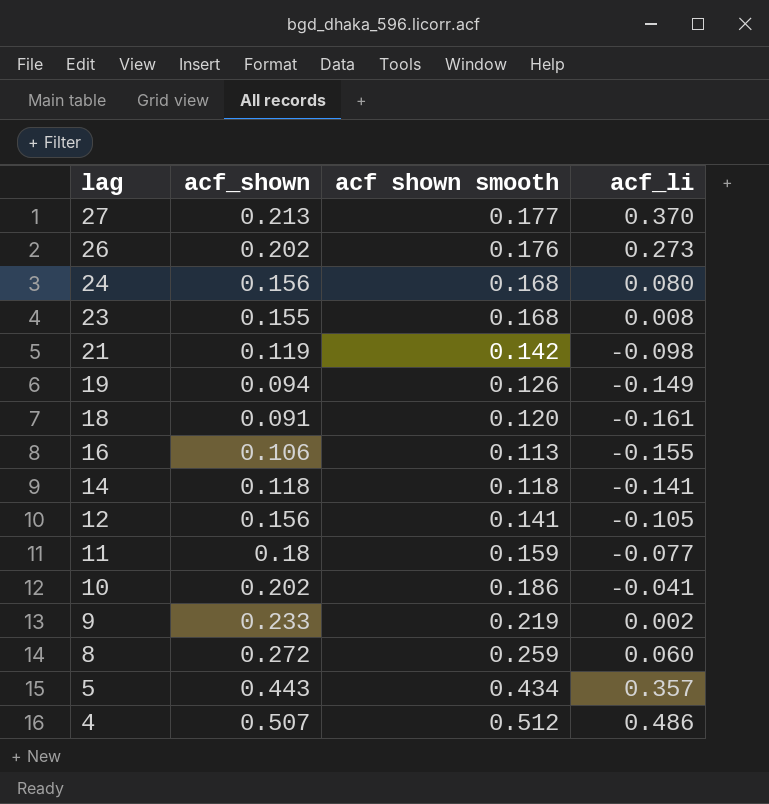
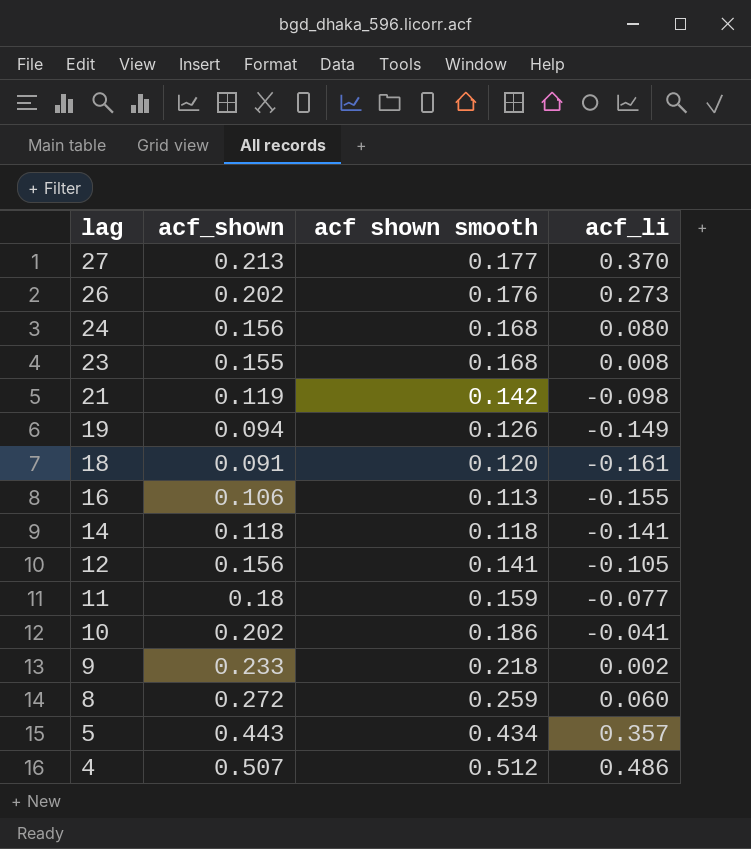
9 | acf shown smooth: 0.219 -> 0.218

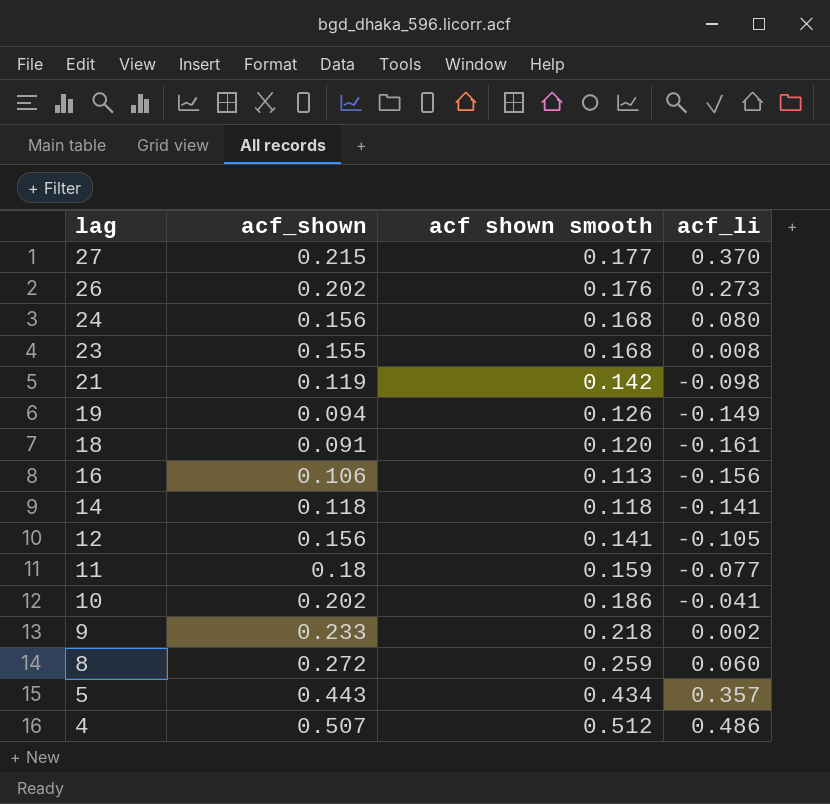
27 | acf_shown: 0.213 -> 0.215
16 | acf_li: -0.155 -> -0.156

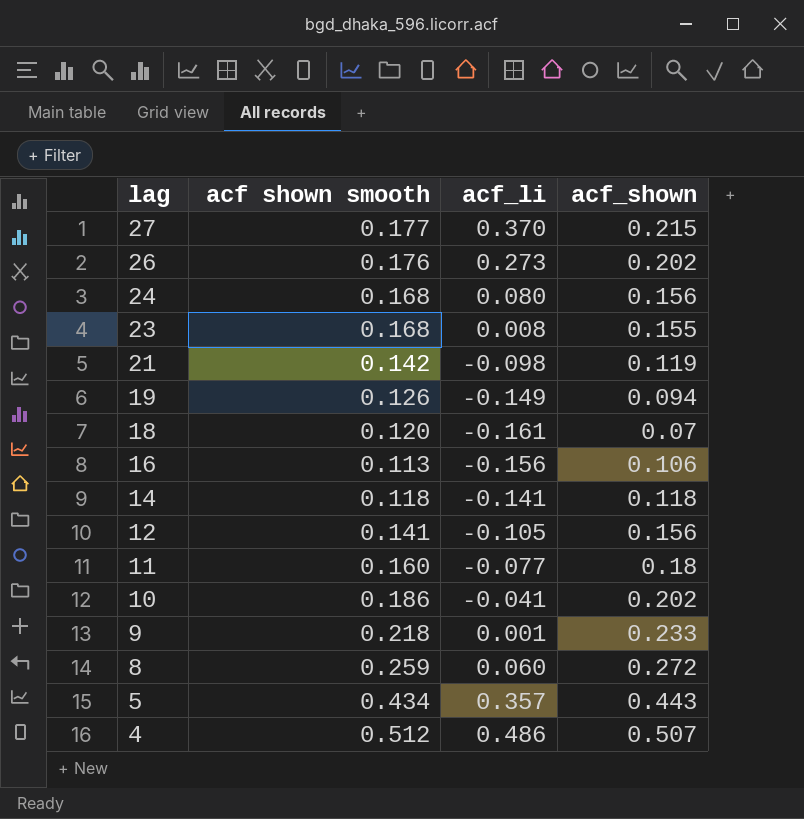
column acf_shown | position: 2 -> 4
18 | acf_shown: 0.091 -> 0.07
11 | acf shown smooth: 0.159 -> 0.160
9 | acf_li: 0.002 -> 0.001

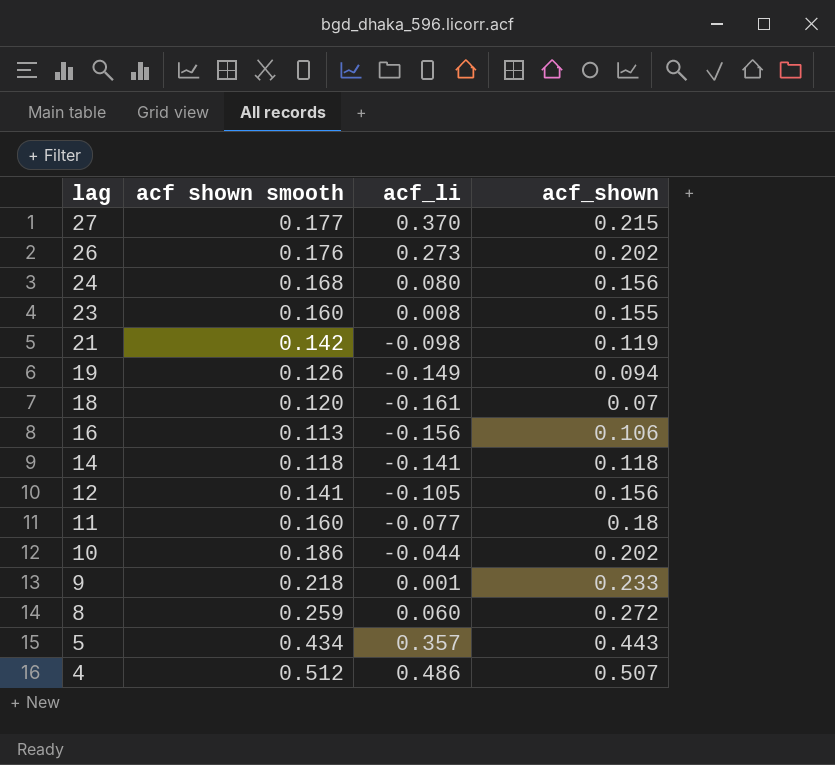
23 | acf shown smooth: 0.168 -> 0.160
10 | acf_li: -0.041 -> -0.044

